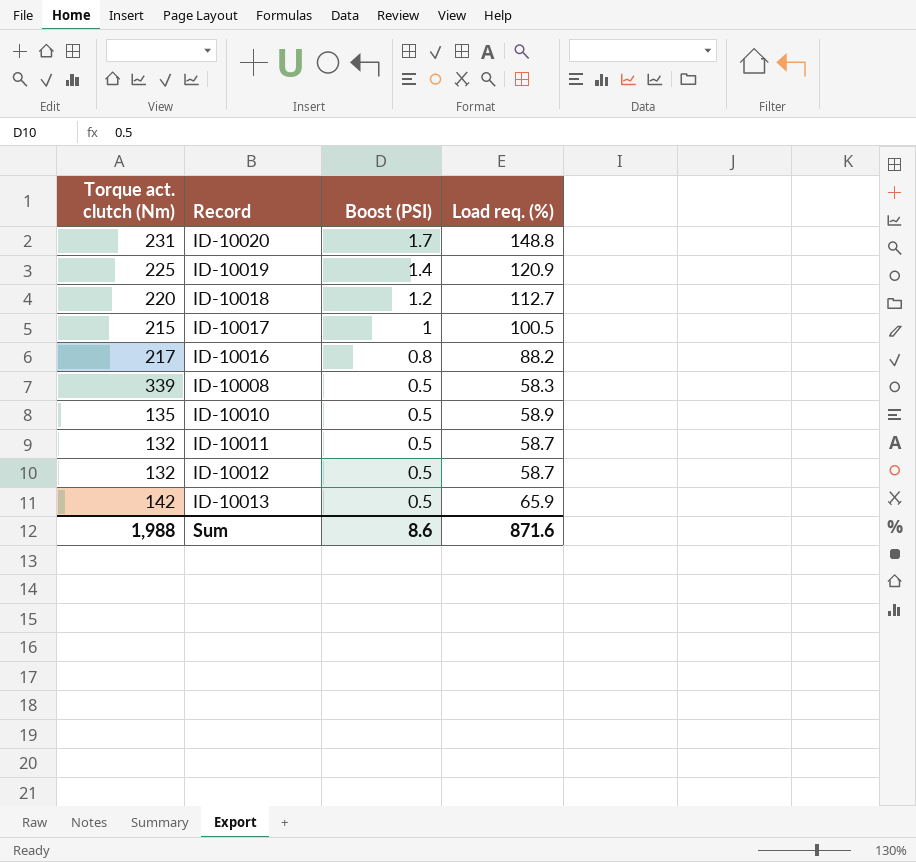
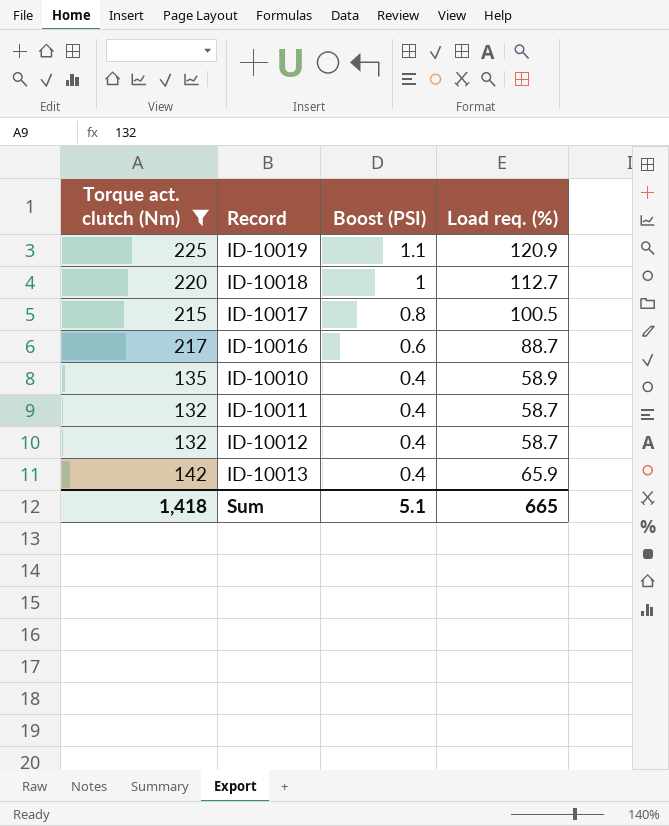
filter: none -> Torque act. clutch (Nm) <= 225
ID-10019 | Boost (PSI): 1.4 -> 1.1
ID-10018 | Boost (PSI): 1.2 -> 1
ID-10017 | Boost (PSI): 1 -> 0.8
ID-10016 | Boost (PSI): 0.8 -> 0.6
ID-10016 | Load req. (%): 88.2 -> 88.7
ID-10010 | Boost (PSI): 0.5 -> 0.4
ID-10011 | Boost (PSI): 0.5 -> 0.4
ID-10012 | Boost (PSI): 0.5 -> 0.4
ID-10013 | Boost (PSI): 0.5 -> 0.4
Sum | Torque act. clutch (Nm): 1,988 -> 1,418
Sum | Boost (PSI): 8.6 -> 5.1
Sum | Load req. (%): 871.6 -> 665

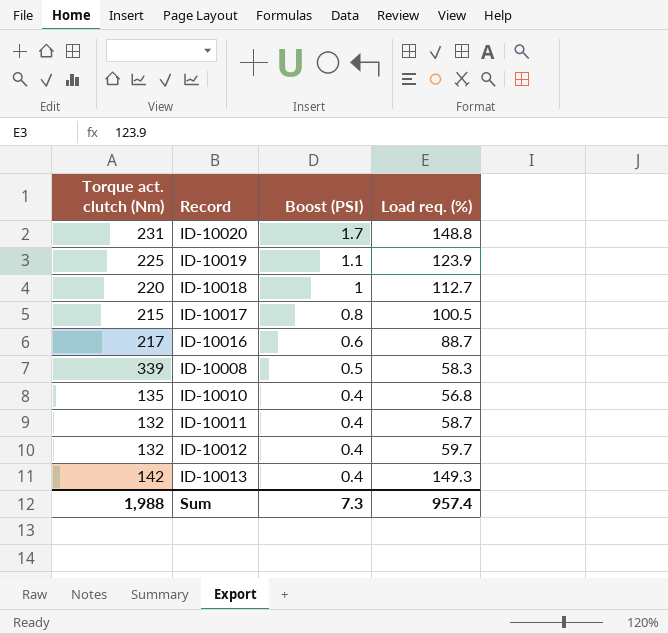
filter: Torque act. clutch (Nm) <= 225 -> none
ID-10019 | Load req. (%): 120.9 -> 123.9
ID-10010 | Load req. (%): 58.9 -> 56.8
ID-10012 | Load req. (%): 58.7 -> 59.7
ID-10013 | Load req. (%): 65.9 -> 149.3
Sum | Torque act. clutch (Nm): 1,418 -> 1,988
Sum | Boost (PSI): 5.1 -> 7.3
Sum | Load req. (%): 665 -> 957.4

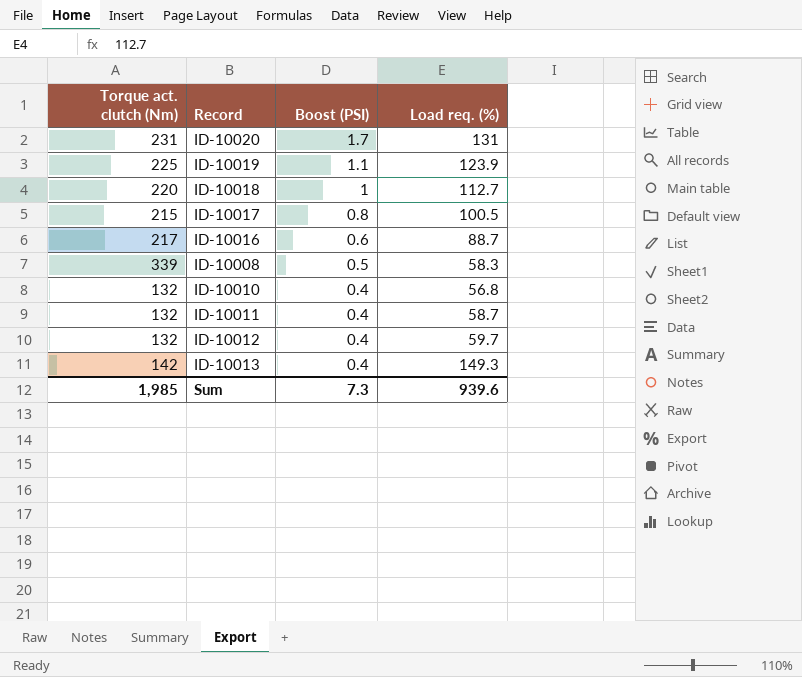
ID-10020 | Load req. (%): 148.8 -> 131
ID-10010 | Torque act. clutch (Nm): 135 -> 132
Sum | Torque act. clutch (Nm): 1,988 -> 1,985
Sum | Load req. (%): 957.4 -> 939.6

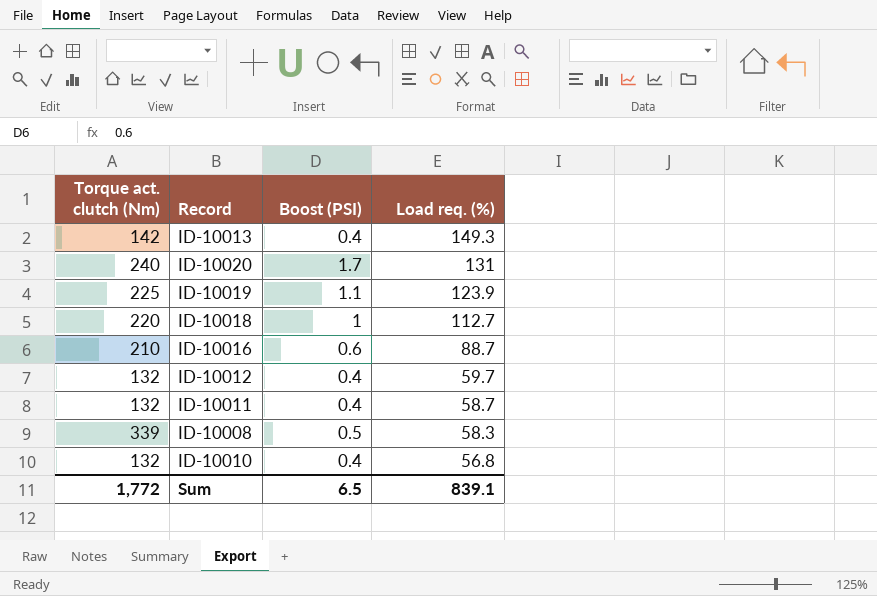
row order: Boost (PSI) descending -> Load req. (%) descending
row ID-10017: 215 | 0.8 | 100.5 -> none
ID-10020 | Torque act. clutch (Nm): 231 -> 240
ID-10016 | Torque act. clutch (Nm): 217 -> 210
Sum | Torque act. clutch (Nm): 1,985 -> 1,772
Sum | Boost (PSI): 7.3 -> 6.5
Sum | Load req. (%): 939.6 -> 839.1

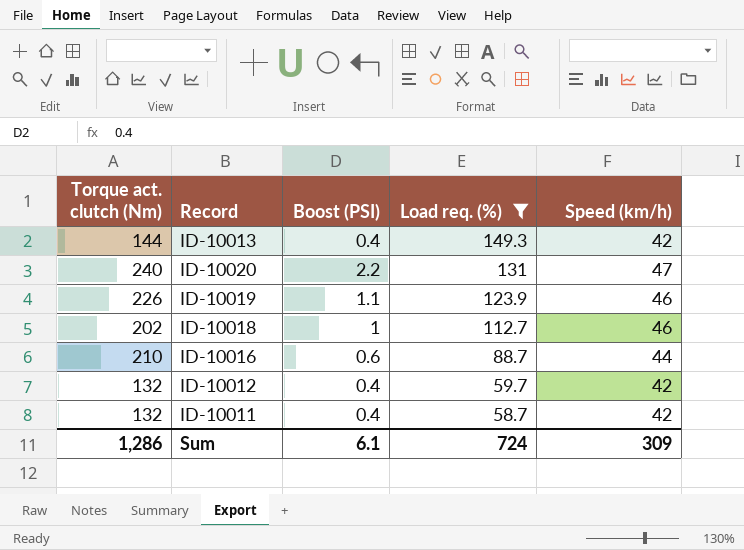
filter: none -> Load req. (%) >= 58.7
column Speed (km/h) | position: none -> 5
ID-10013 | Torque act. clutch (Nm): 142 -> 144
ID-10020 | Boost (PSI): 1.7 -> 2.2
ID-10019 | Torque act. clutch (Nm): 225 -> 226
ID-10018 | Torque act. clutch (Nm): 220 -> 202
Sum | Torque act. clutch (Nm): 1,772 -> 1,286
Sum | Boost (PSI): 6.5 -> 6.1
Sum | Load req. (%): 839.1 -> 724

